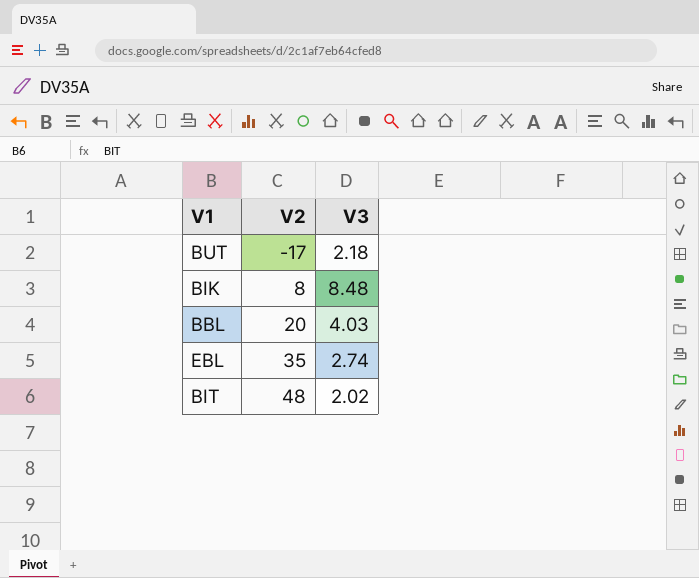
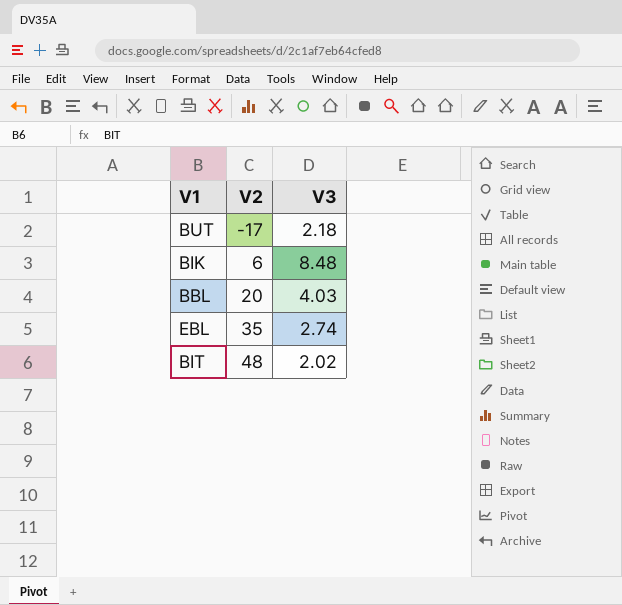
BIK | V2: 8 -> 6

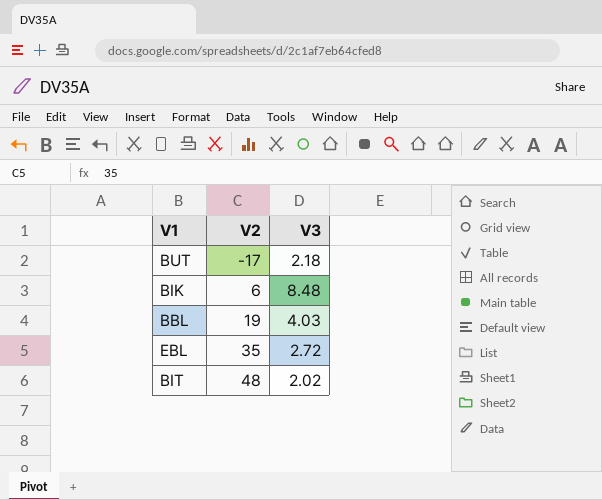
BBL | V2: 20 -> 19
EBL | V3: 2.74 -> 2.72

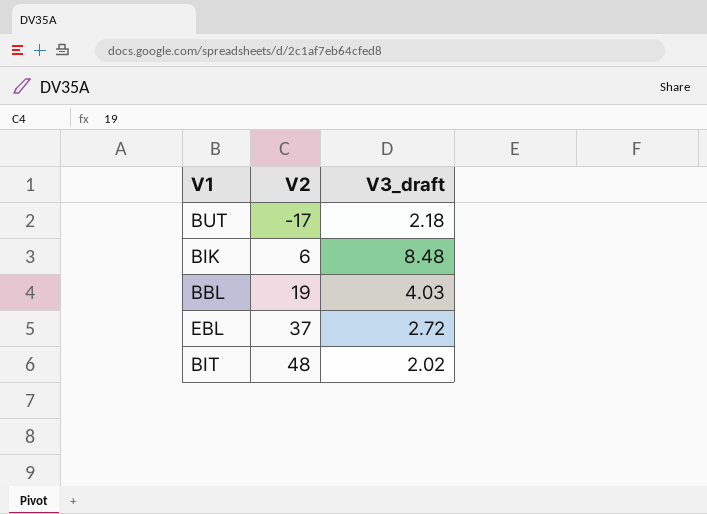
column name: V3 -> V3_draft
EBL | V2: 35 -> 37

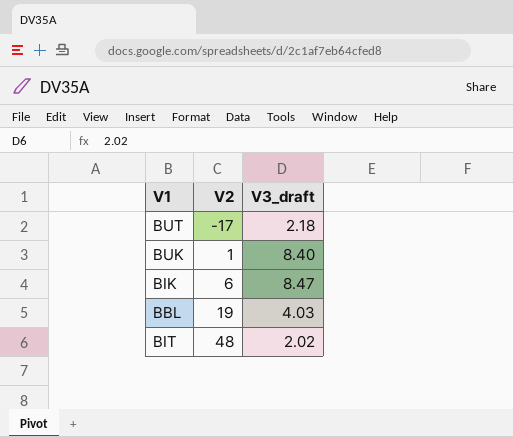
row EBL: 37 | 2.72 -> none
row BUK: none -> 1 | 8.40
BIK | V3_draft: 8.48 -> 8.47

